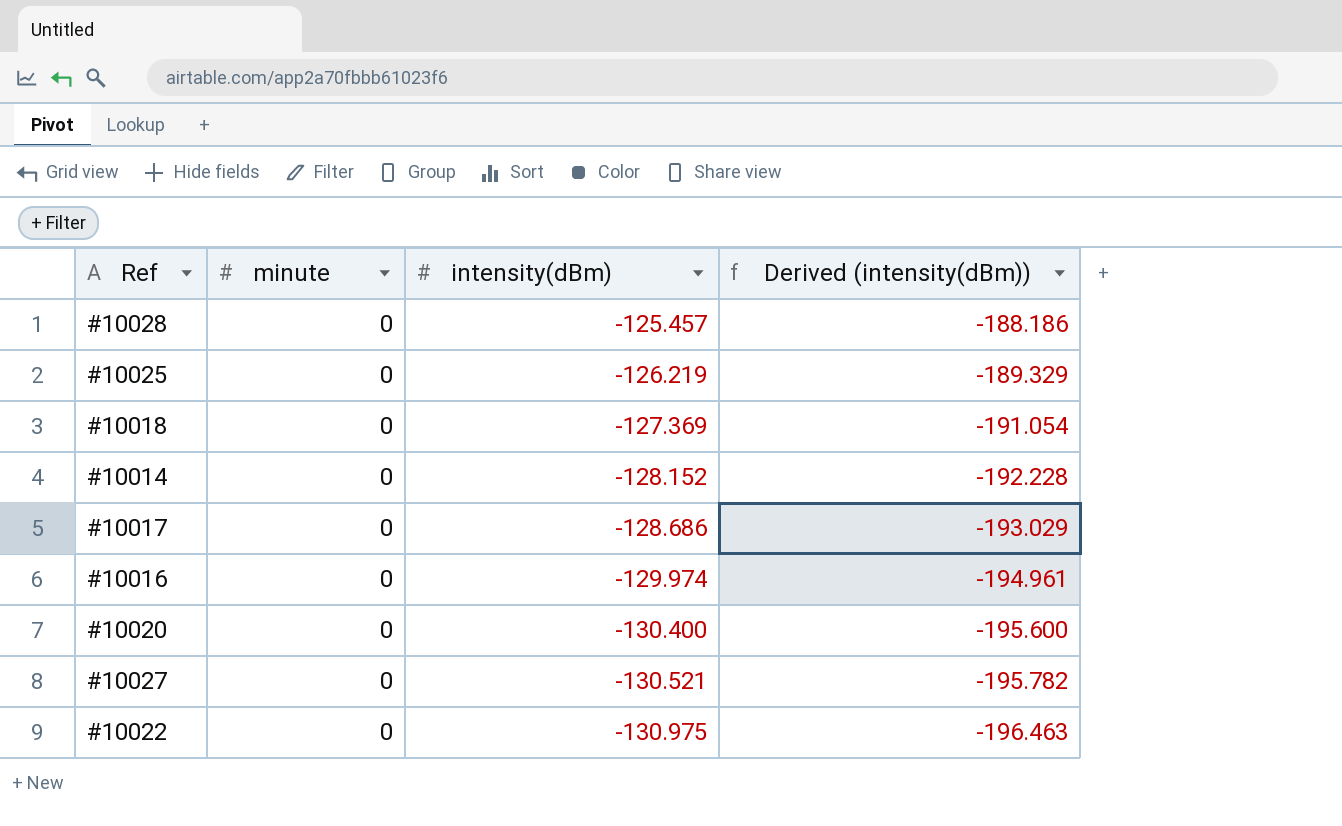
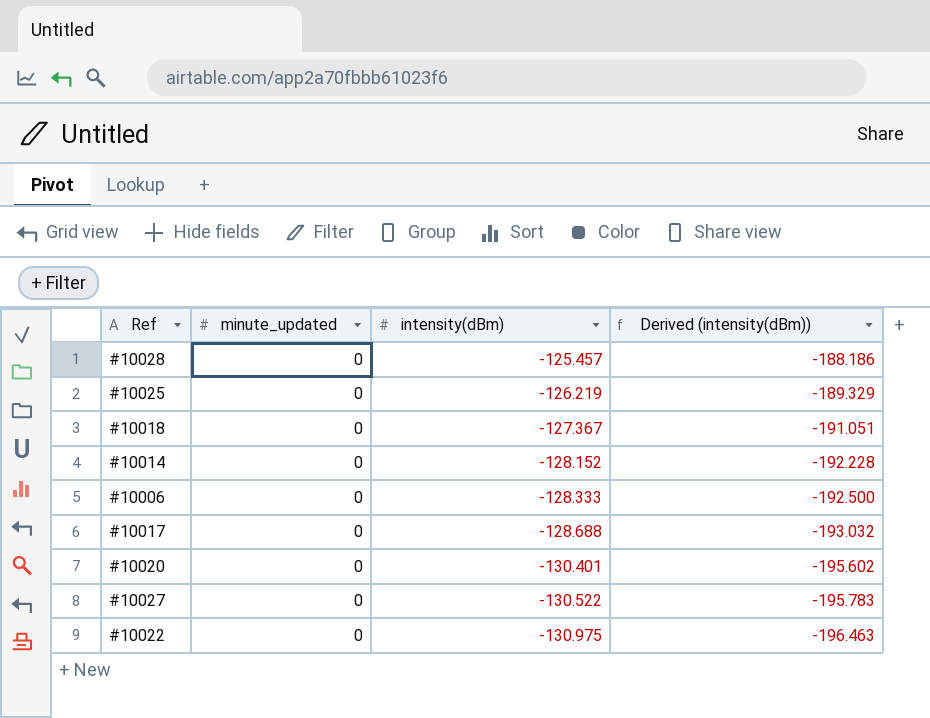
column name: minute -> minute_updated
row #10016: 0 | -129.974 | -194.961 -> none
#10018 | intensity(dBm): -127.369 -> -127.367
#10018 | Derived (intensity(dBm)): -191.054 -> -191.051
row #10006: none -> 0 | -128.333 | -192.500
#10017 | intensity(dBm): -128.686 -> -128.688
#10017 | Derived (intensity(dBm)): -193.029 -> -193.032
#10020 | intensity(dBm): -130.400 -> -130.401
#10020 | Derived (intensity(dBm)): -195.600 -> -195.602
#10027 | intensity(dBm): -130.521 -> -130.522
#10027 | Derived (intensity(dBm)): -195.782 -> -195.783

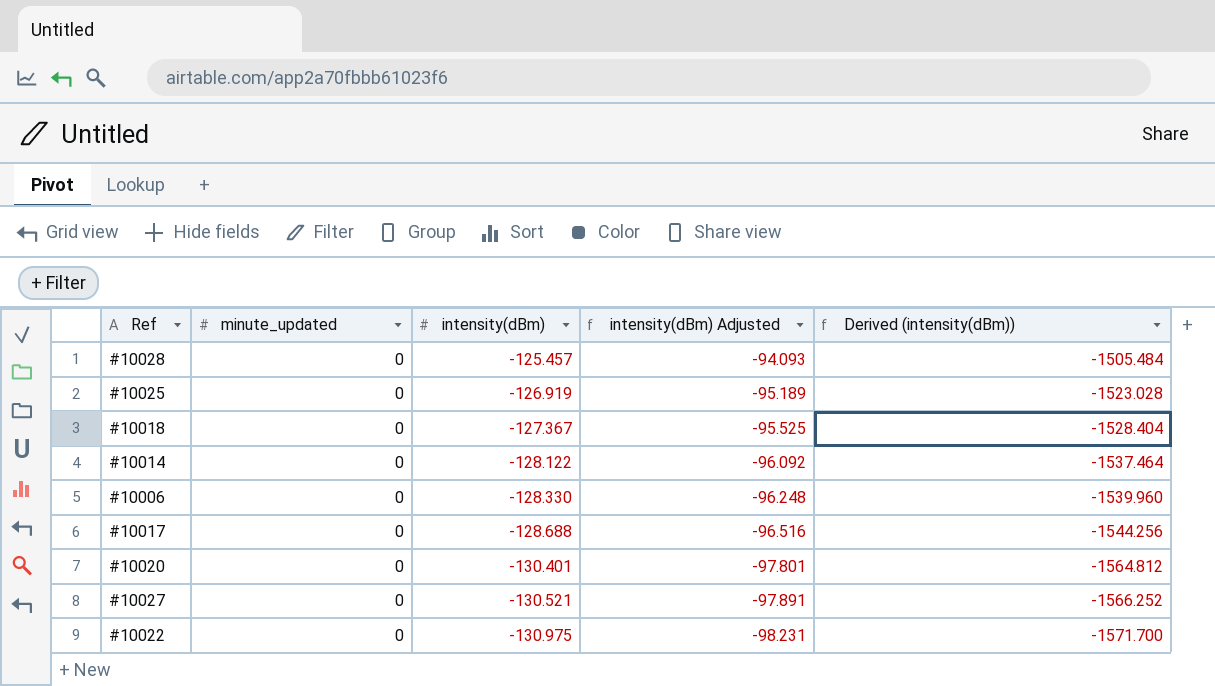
column intensity(dBm) Adjusted | formula: none -> [intensity(dBm)] * 0.75
column Derived (intensity(dBm)) | formula: [intensity(dBm)] * 1.5 -> [intensity(dBm)] * 12
#10025 | intensity(dBm): -126.219 -> -126.919
#10014 | intensity(dBm): -128.152 -> -128.122
#10006 | intensity(dBm): -128.333 -> -128.330
#10027 | intensity(dBm): -130.522 -> -130.521

